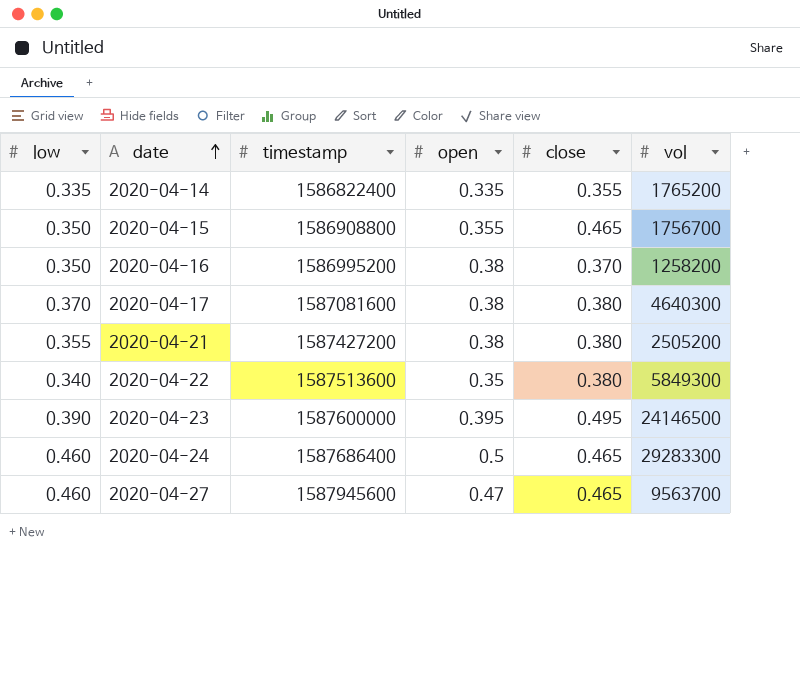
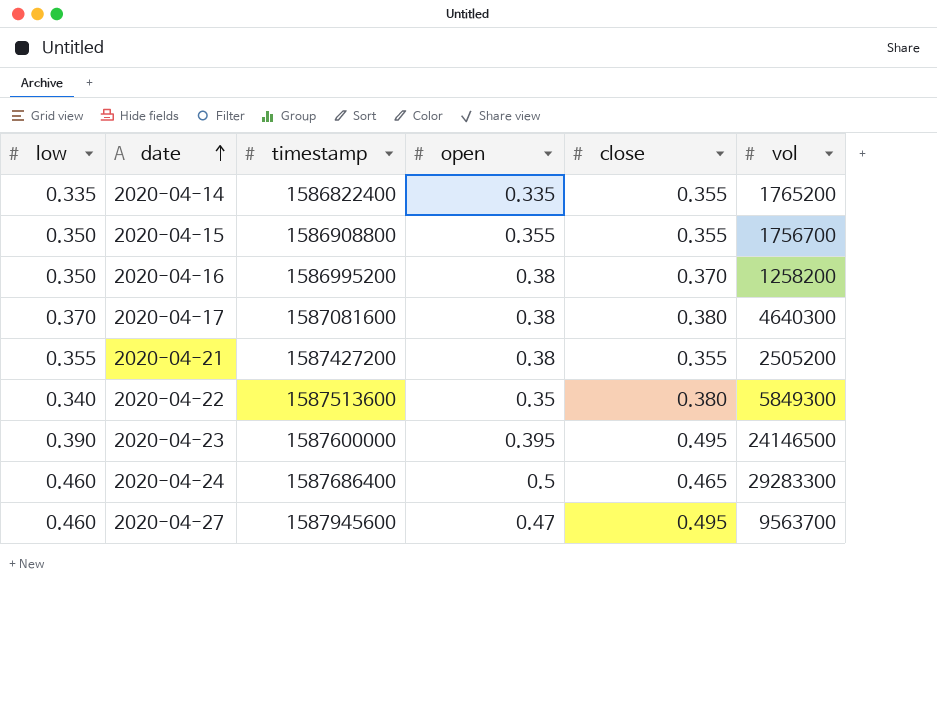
2020-04-15 | close: 0.465 -> 0.355
2020-04-21 | close: 0.380 -> 0.355
2020-04-27 | close: 0.465 -> 0.495

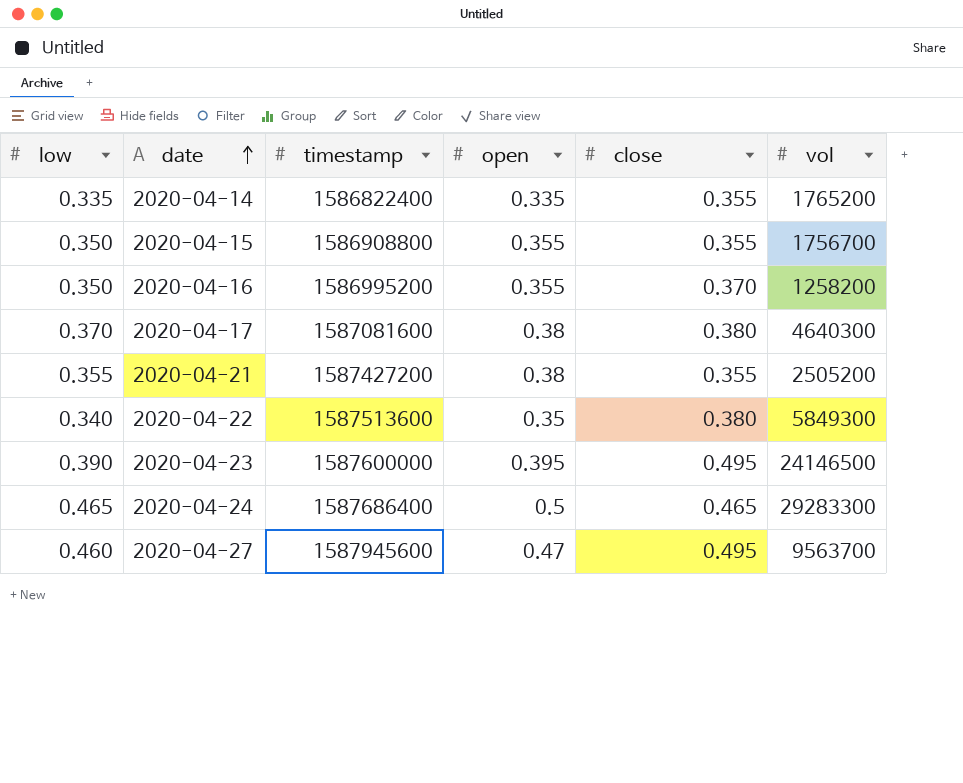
2020-04-16 | open: 0.38 -> 0.355
2020-04-24 | low: 0.460 -> 0.465

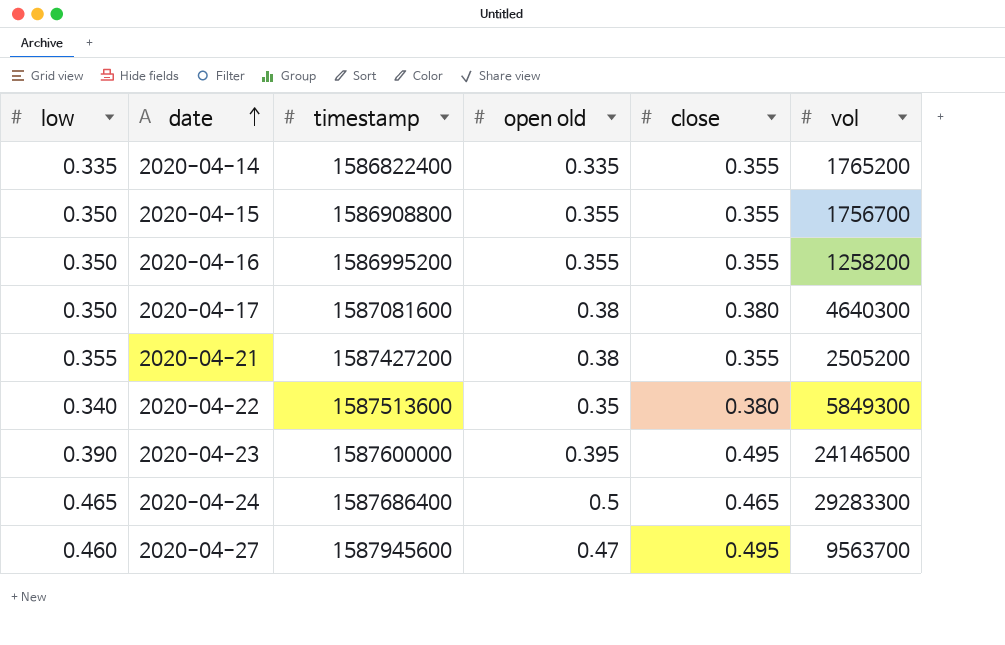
column name: open -> open old
2020-04-16 | close: 0.370 -> 0.355
2020-04-17 | low: 0.370 -> 0.350

